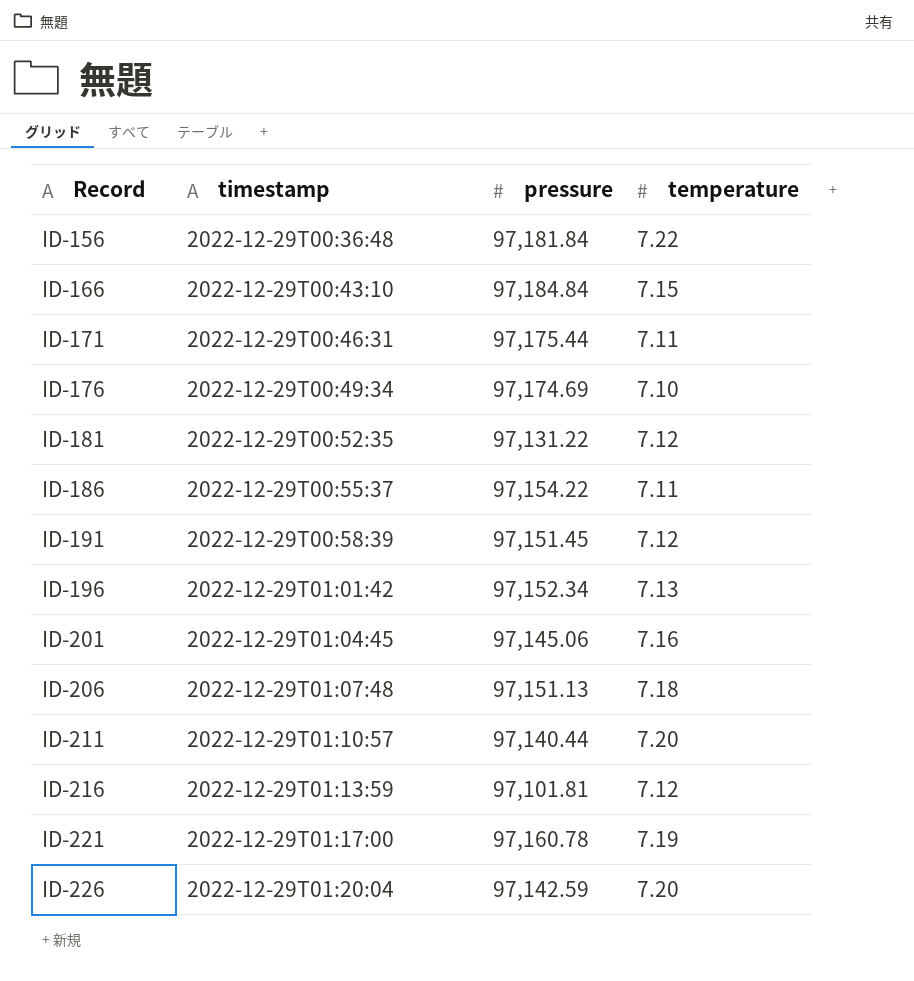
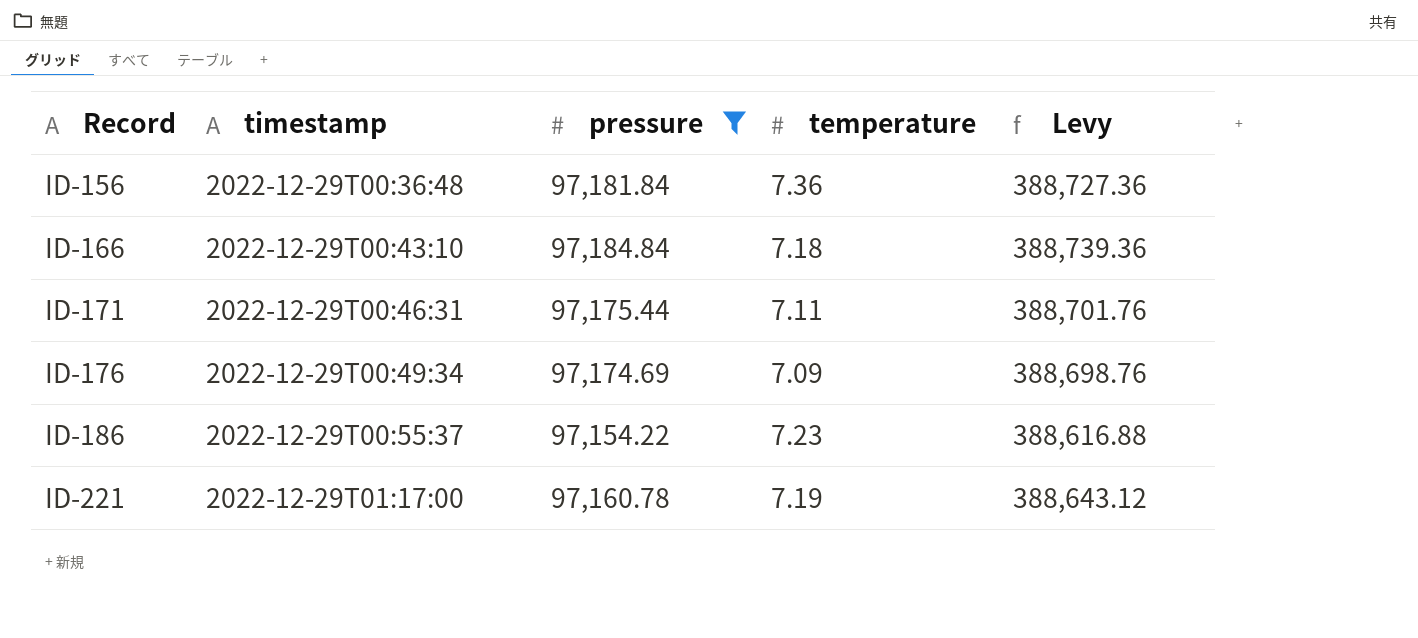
filter: none -> pressure >= 97,154.22
column Levy | formula: none -> [pressure] * 4
ID-156 | temperature: 7.22 -> 7.36
ID-166 | temperature: 7.15 -> 7.18
ID-176 | temperature: 7.10 -> 7.09
ID-186 | temperature: 7.11 -> 7.23

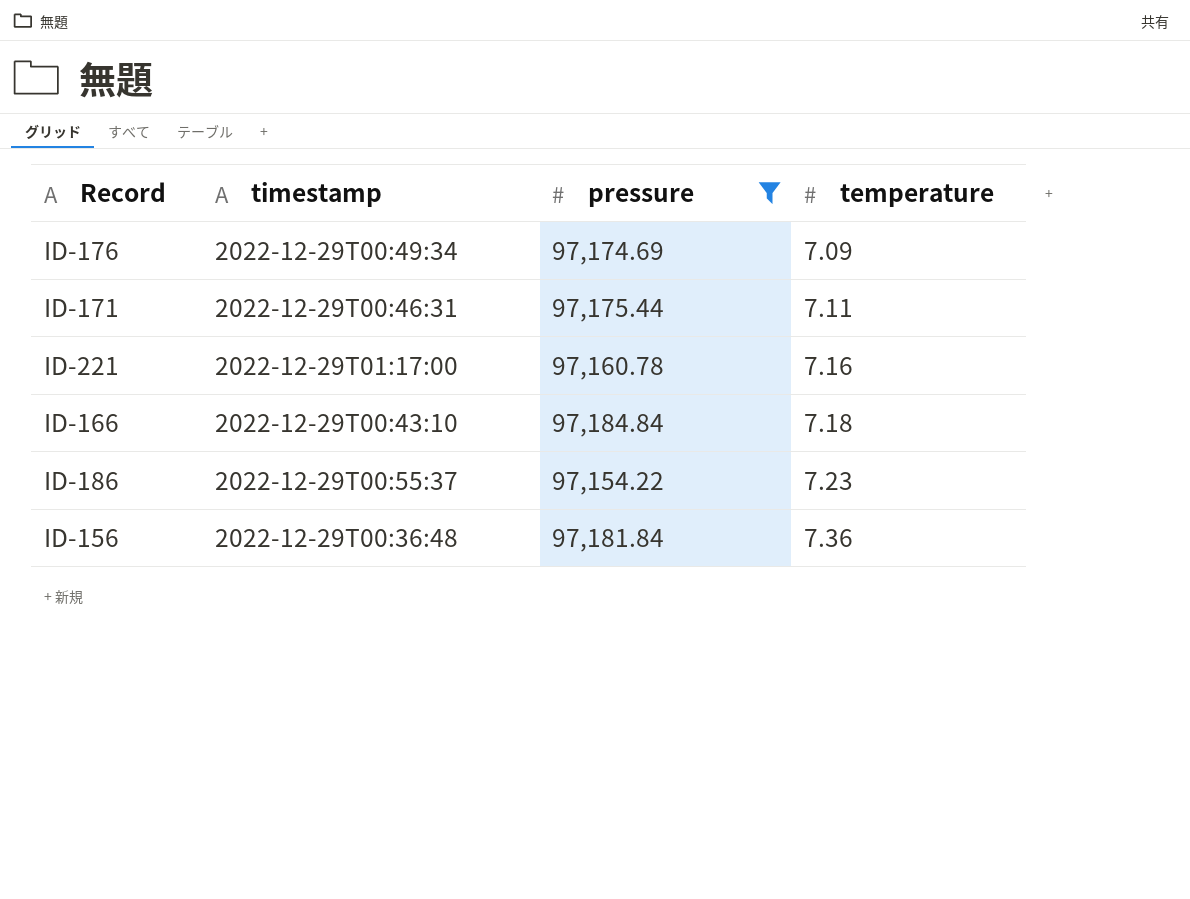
row order: Record ascending -> temperature ascending
column Levy | formula: [pressure] * 4 -> none
ID-221 | temperature: 7.19 -> 7.16

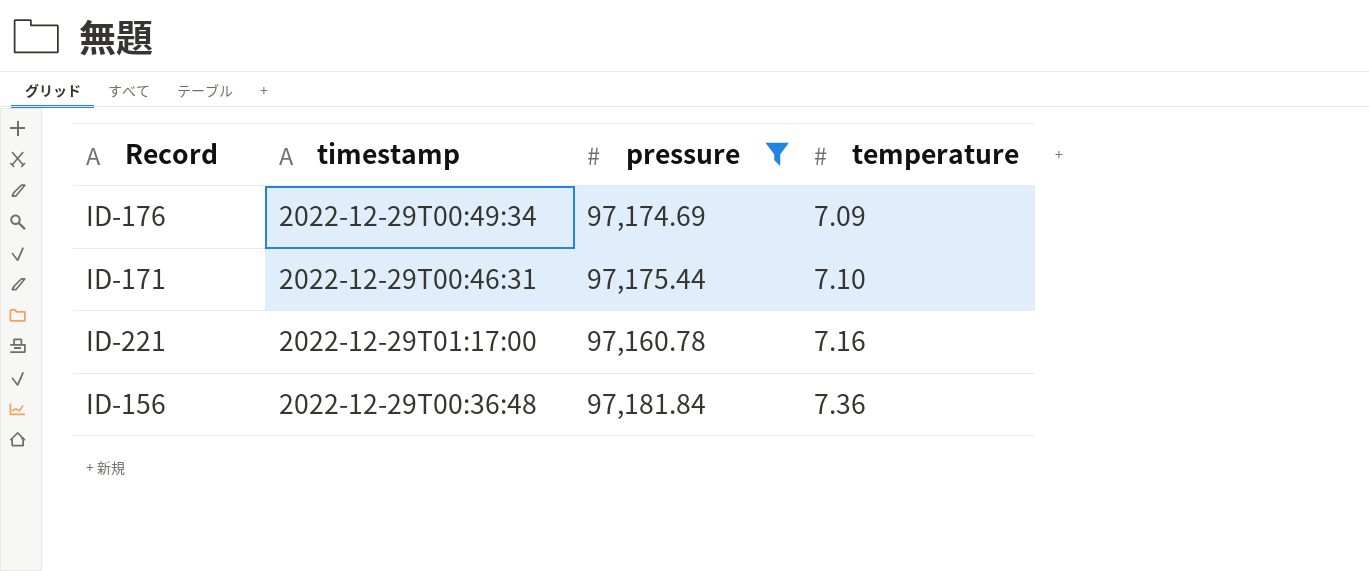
row ID-166: 2022-12-29T00:43:10 | 97,184.84 | 7.18 -> none
row ID-186: 2022-12-29T00:55:37 | 97,154.22 | 7.23 -> none
ID-171 | temperature: 7.11 -> 7.10

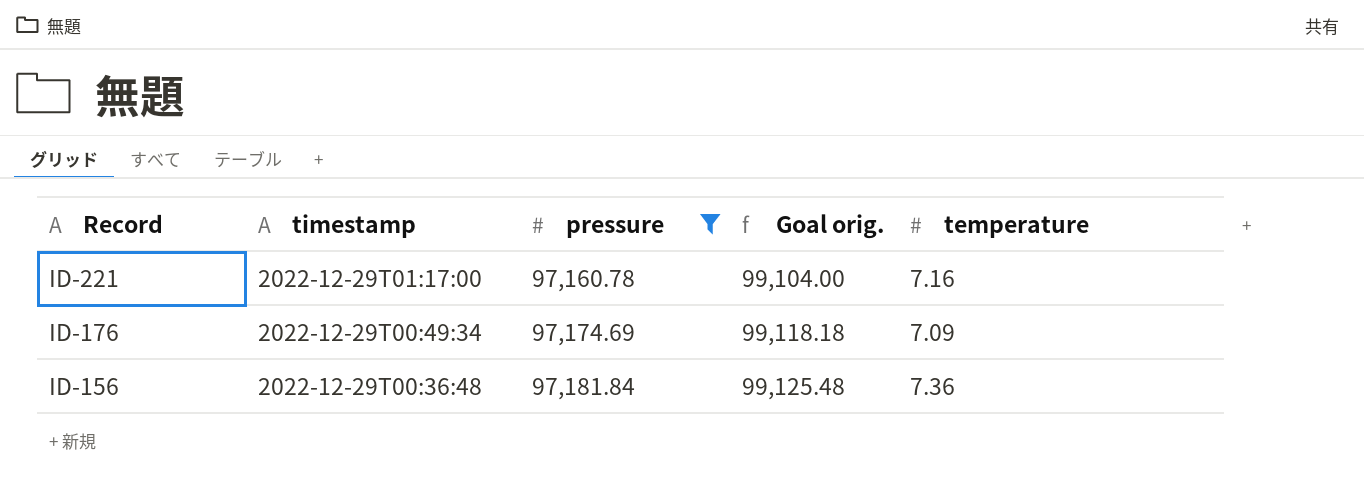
row order: temperature ascending -> Record descending
column Goal orig. | formula: none -> [pressure] * 1.02
row ID-171: 2022-12-29T00:46:31 | 97,175.44 | 7.10 -> none

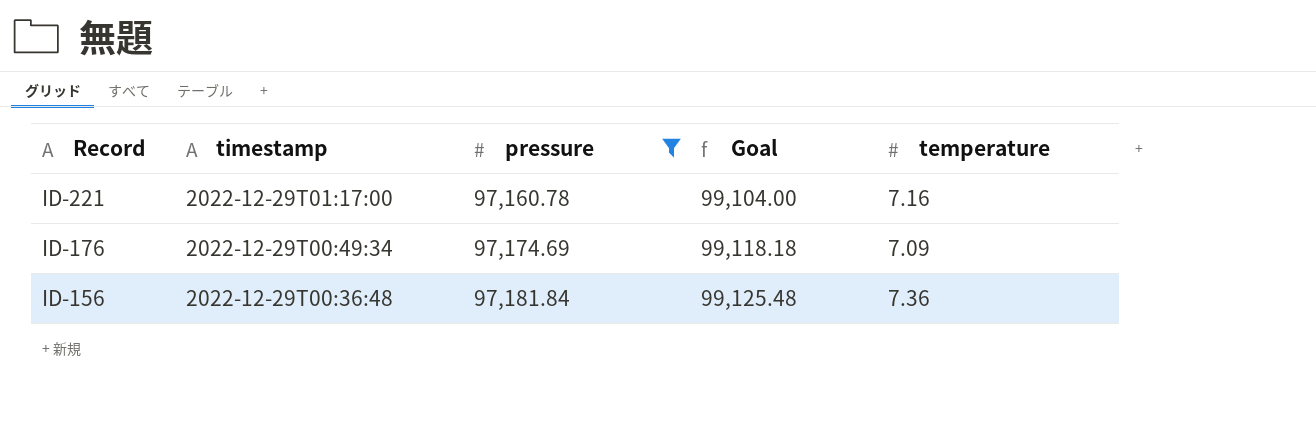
column name: Goal orig. -> Goal

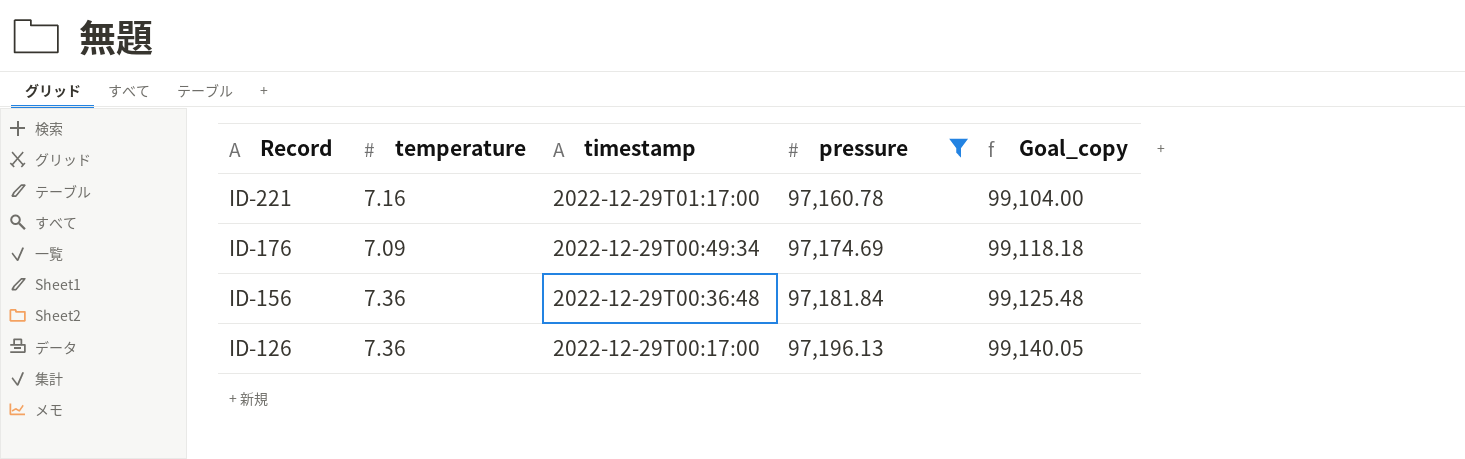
column temperature | position: 5 -> 2
column name: Goal -> Goal_copy
row ID-126: none -> 7.36 | 2022-12-29T00:17:00 | 97,196.13 | 99,140.05

